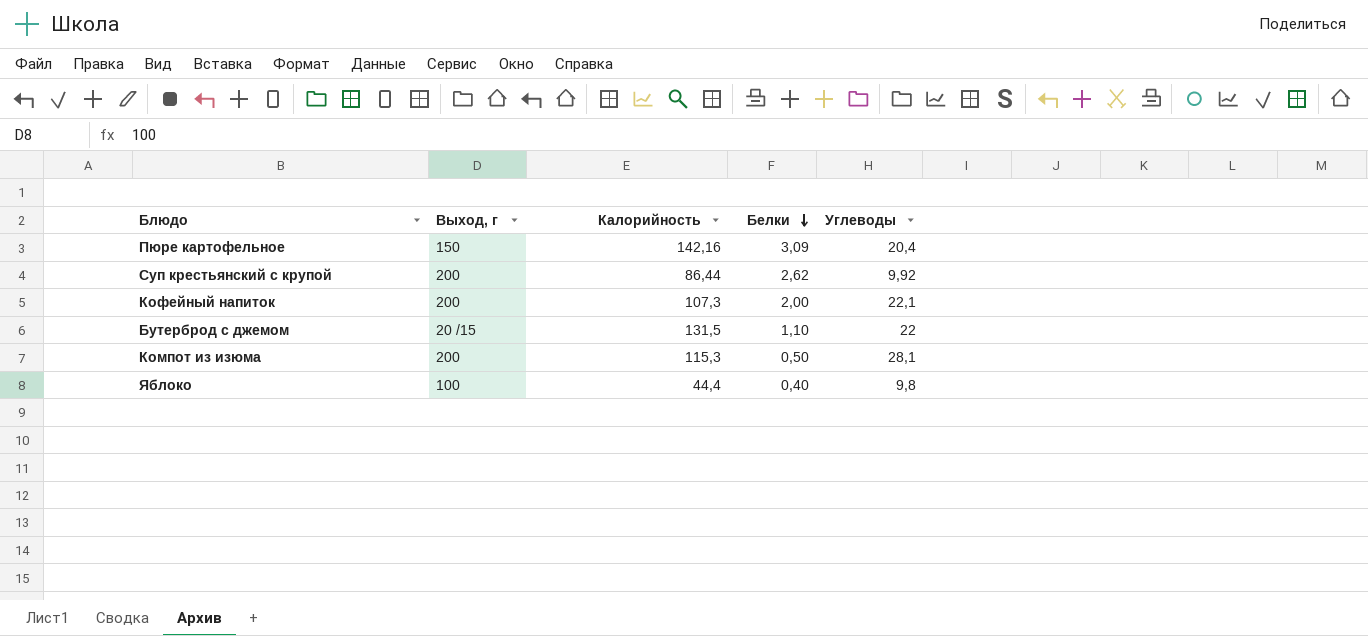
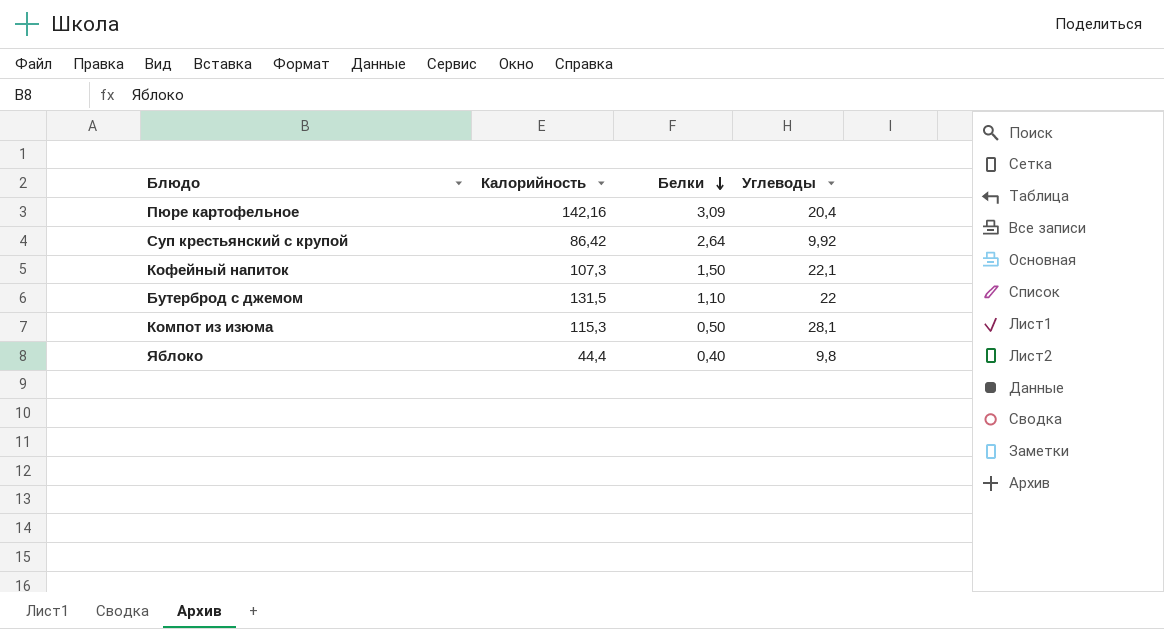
column Выход, г | position: 2 -> none
Суп крестьянский с крупой | Калорийность: 86,44 -> 86,42
Суп крестьянский с крупой | Белки: 2,62 -> 2,64
Кофейный напиток | Белки: 2,00 -> 1,50

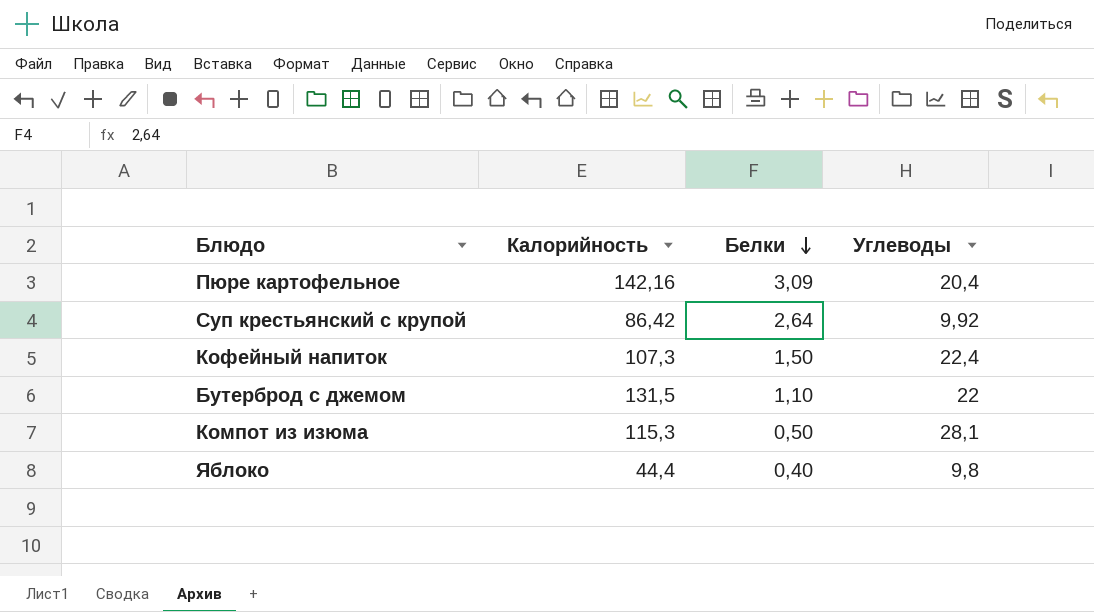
Кофейный напиток | Углеводы: 22,1 -> 22,4

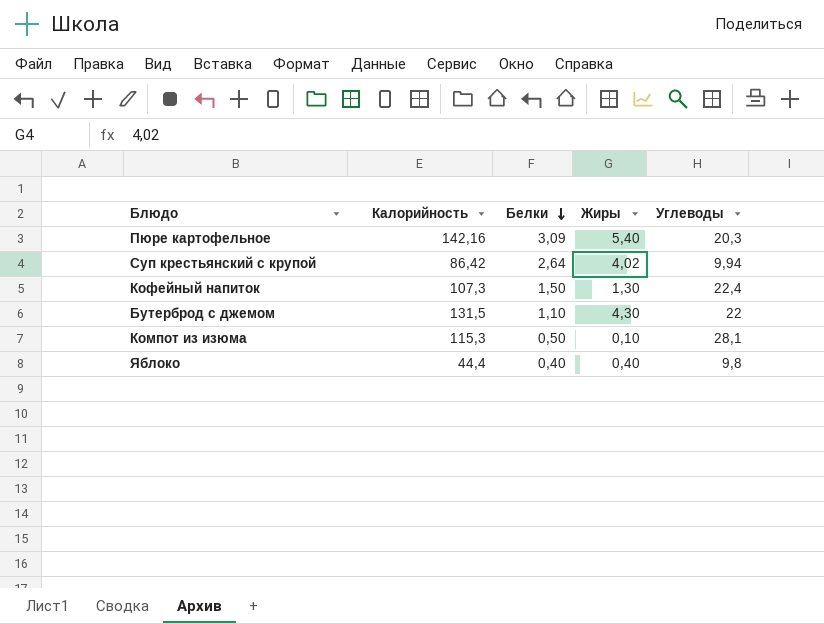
column Жиры | position: none -> 4
Пюре картофельное | Углеводы: 20,4 -> 20,3
Суп крестьянский с крупой | Углеводы: 9,92 -> 9,94

